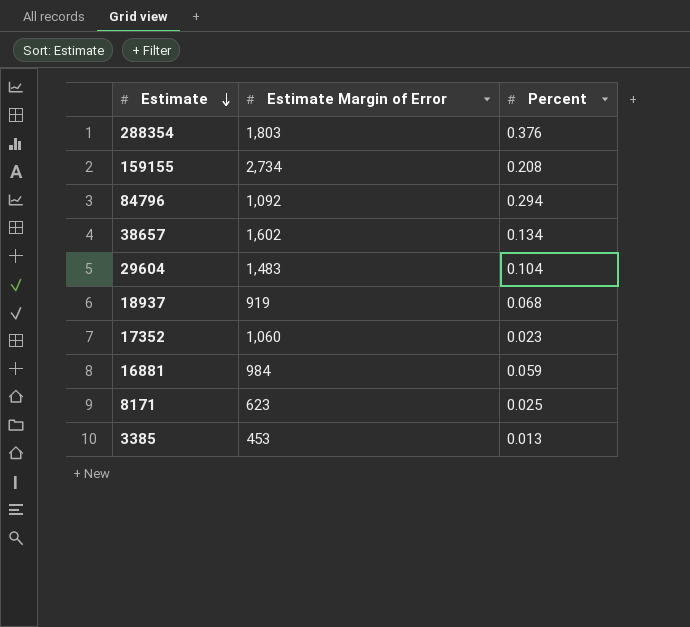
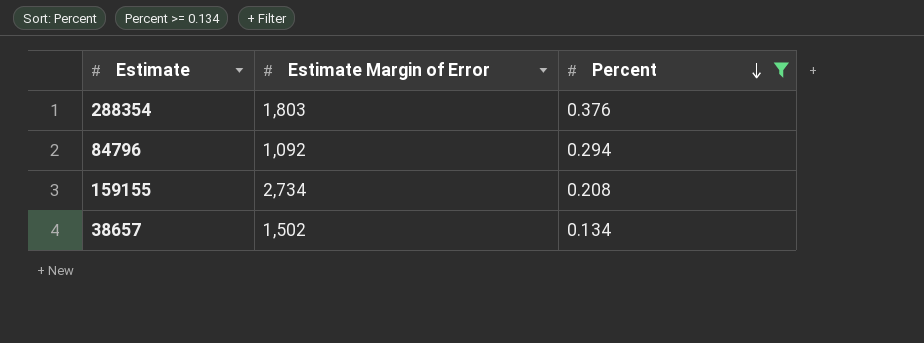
filter: none -> Percent >= 0.134
row order: Estimate descending -> Percent descending
38657 | Estimate Margin of Error: 1,602 -> 1,502

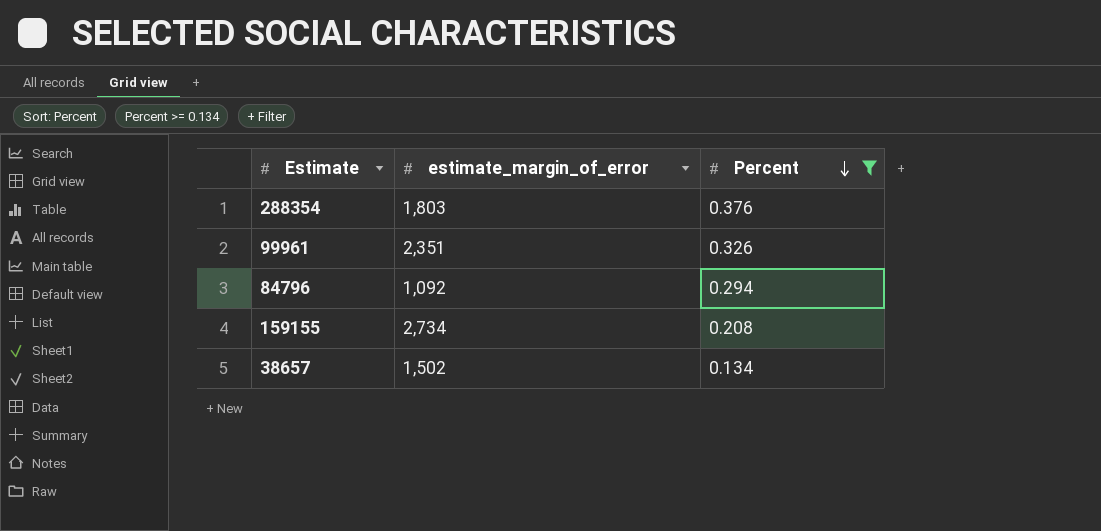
column name: Estimate Margin of Error -> estimate_margin_of_error
row 99961: none -> 2,351 | 0.326

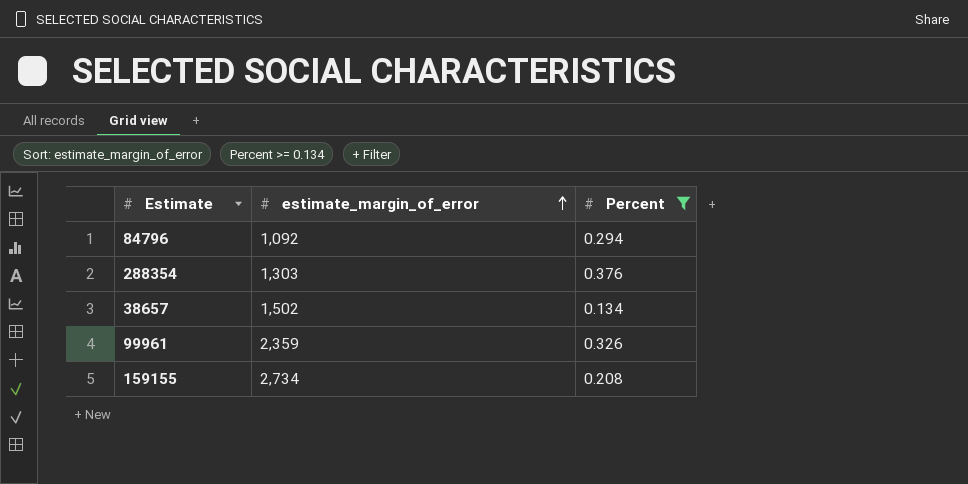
row order: Percent descending -> estimate_margin_of_error ascending
288354 | estimate_margin_of_error: 1,803 -> 1,303
99961 | estimate_margin_of_error: 2,351 -> 2,359

